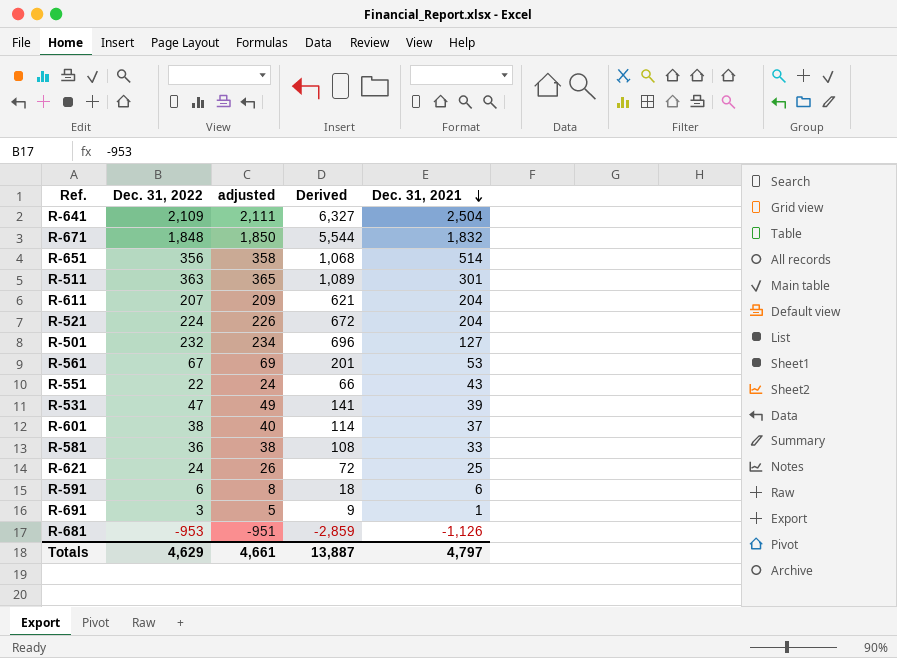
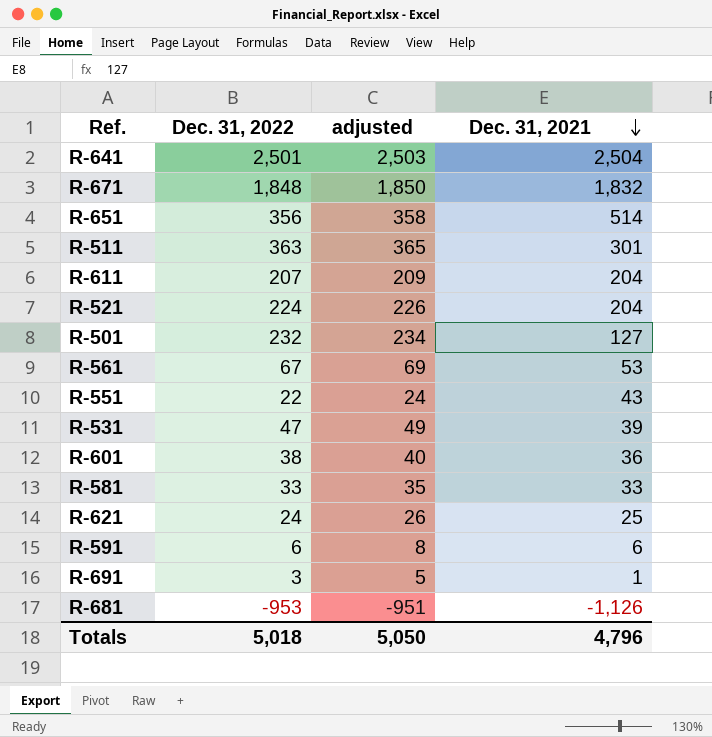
column Derived | formula: [Dec. 31, 2022] * 3 -> none
R-641 | Dec. 31, 2022: 2,109 -> 2,501
R-641 | adjusted: 2,111 -> 2,503
R-601 | Dec. 31, 2021: 37 -> 36
R-581 | Dec. 31, 2022: 36 -> 33
R-581 | adjusted: 38 -> 35
Totals | Dec. 31, 2022: 4,629 -> 5,018
Totals | adjusted: 4,661 -> 5,050
Totals | Dec. 31, 2021: 4,797 -> 4,796

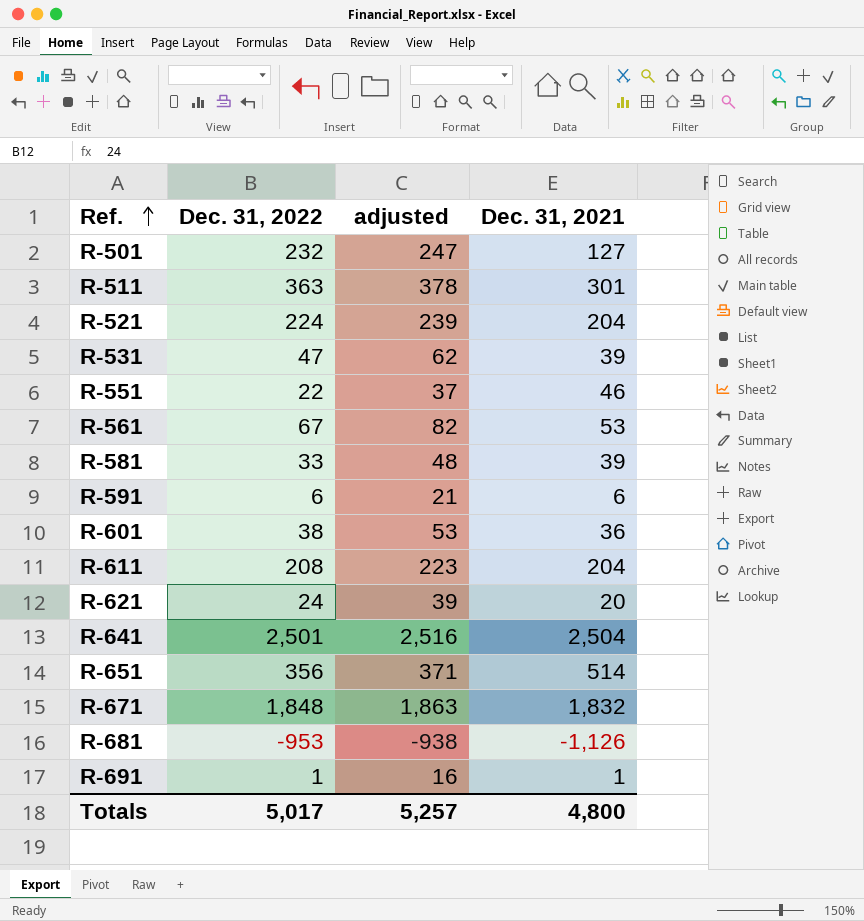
row order: Dec. 31, 2021 descending -> Ref. ascending
column adjusted | formula: [Dec. 31, 2022] + 2 -> [Dec. 31, 2022] + 15
R-551 | Dec. 31, 2021: 43 -> 46
R-581 | Dec. 31, 2021: 33 -> 39
R-611 | Dec. 31, 2022: 207 -> 208
R-621 | Dec. 31, 2021: 25 -> 20
R-691 | Dec. 31, 2022: 3 -> 1
Totals | Dec. 31, 2022: 5,018 -> 5,017
Totals | adjusted: 5,050 -> 5,257
Totals | Dec. 31, 2021: 4,796 -> 4,800

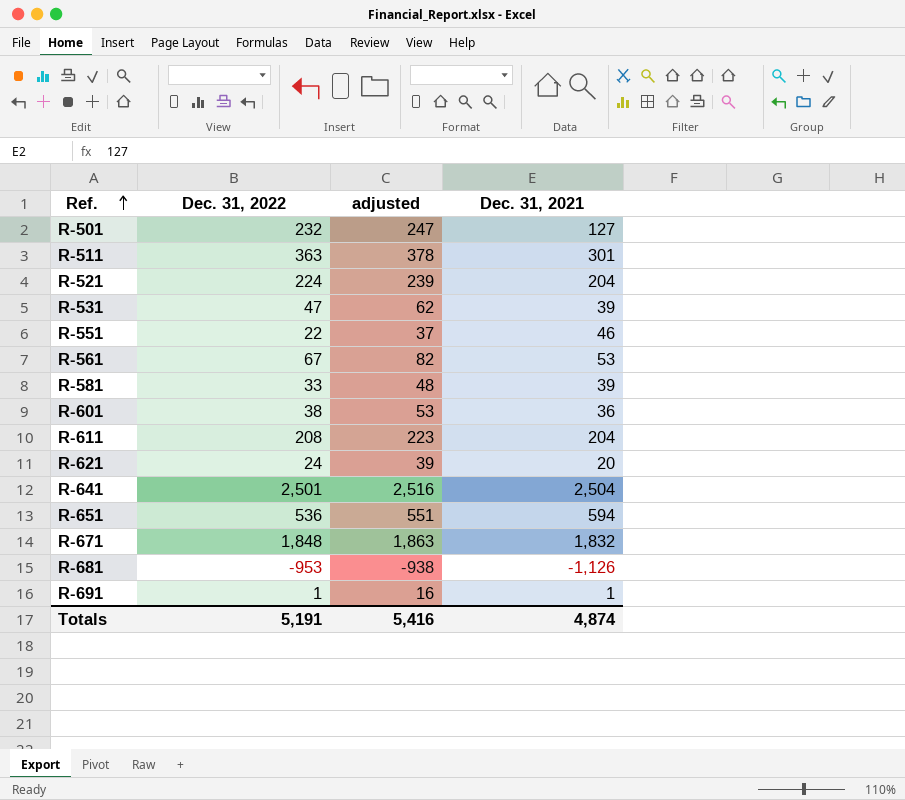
row R-591: 6 | 21 | 6 -> none
R-651 | Dec. 31, 2022: 356 -> 536
R-651 | adjusted: 371 -> 551
R-651 | Dec. 31, 2021: 514 -> 594
Totals | Dec. 31, 2022: 5,017 -> 5,191
Totals | adjusted: 5,257 -> 5,416
Totals | Dec. 31, 2021: 4,800 -> 4,874

